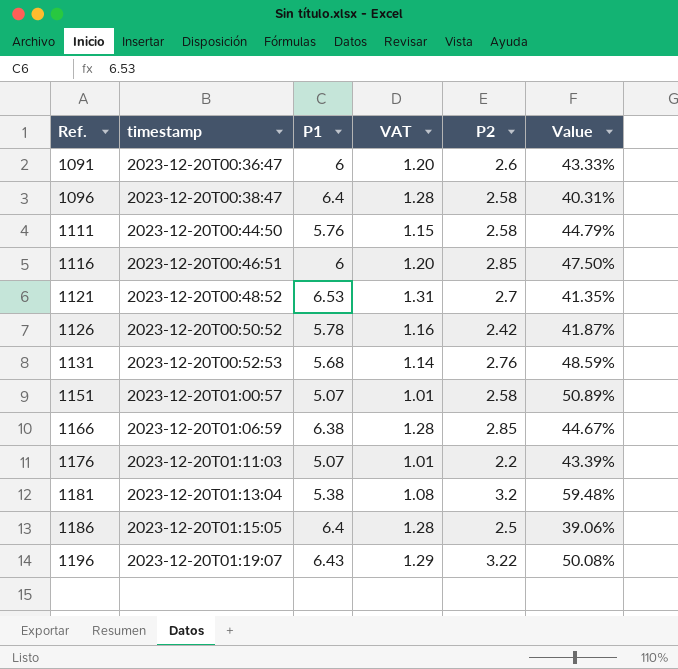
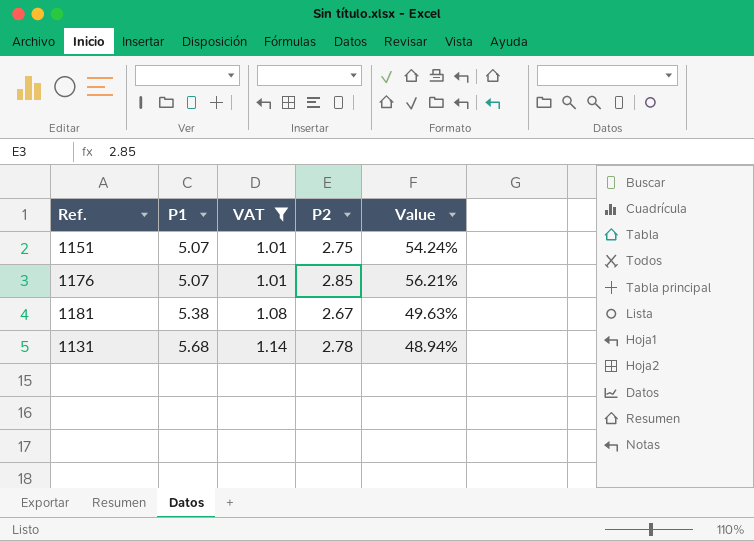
filter: none -> VAT <= 1.14
row order: Ref. ascending -> P1 ascending
column timestamp | position: 2 -> none
1151 | P2: 2.58 -> 2.75
1151 | Value: 50.89% -> 54.24%
1176 | P2: 2.2 -> 2.85
1176 | Value: 43.39% -> 56.21%
1181 | P2: 3.2 -> 2.67
1181 | Value: 59.48% -> 49.63%
1131 | P2: 2.76 -> 2.78
1131 | Value: 48.59% -> 48.94%

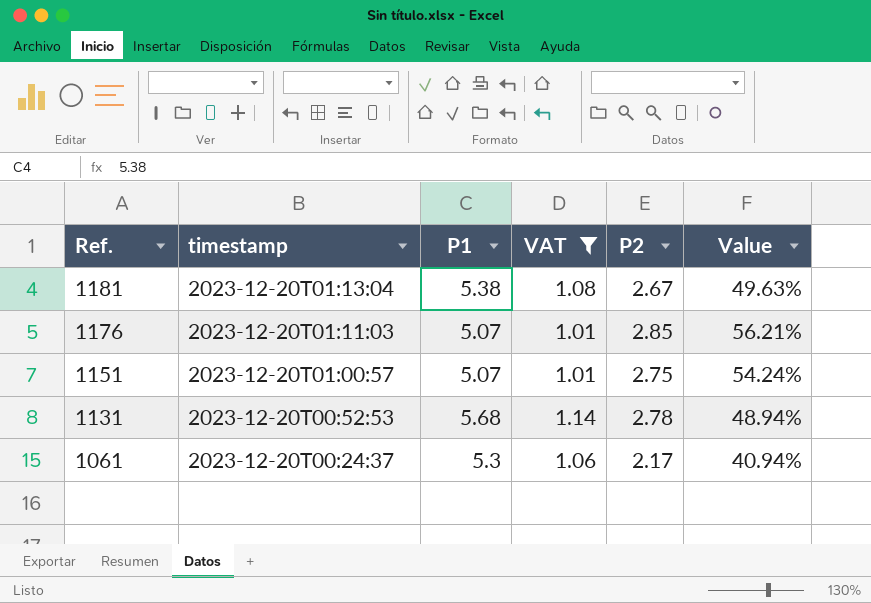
row order: P1 ascending -> Ref. descending
column timestamp | position: none -> 2
row 1061: none -> 2023-12-20T00:24:37 | 5.3 | 1.06 | 2.17 | 40.94%

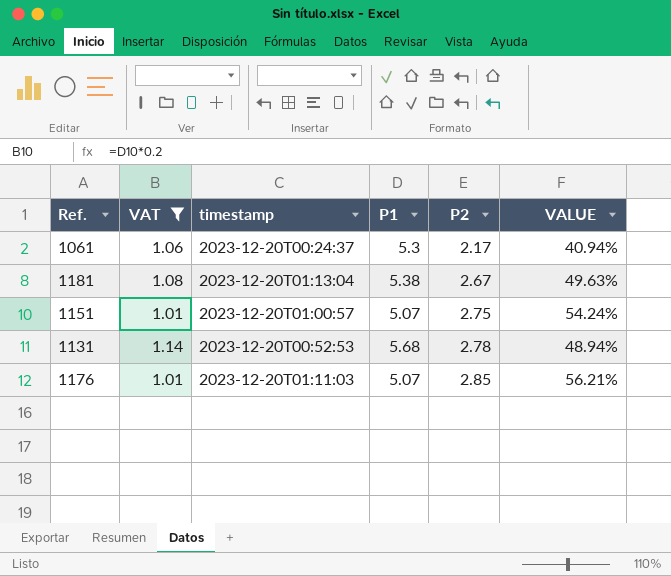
row order: Ref. descending -> P2 ascending
column VAT | position: 4 -> 2
column name: Value -> VALUE

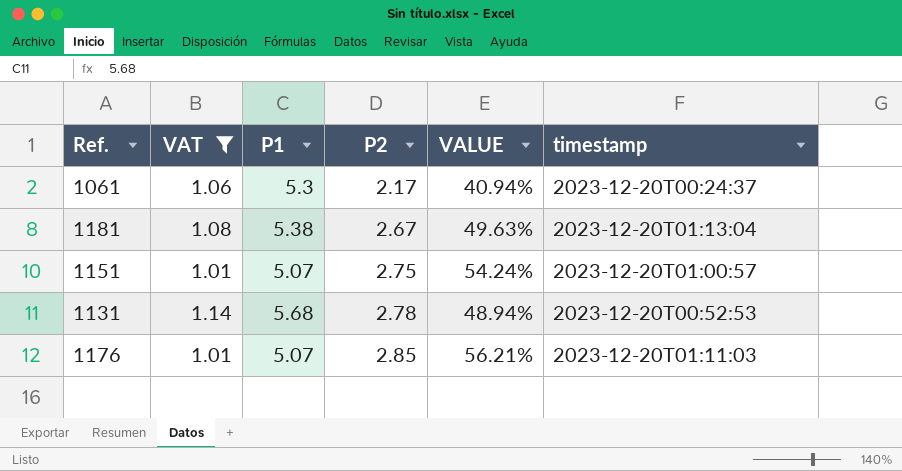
column timestamp | position: 3 -> 6

